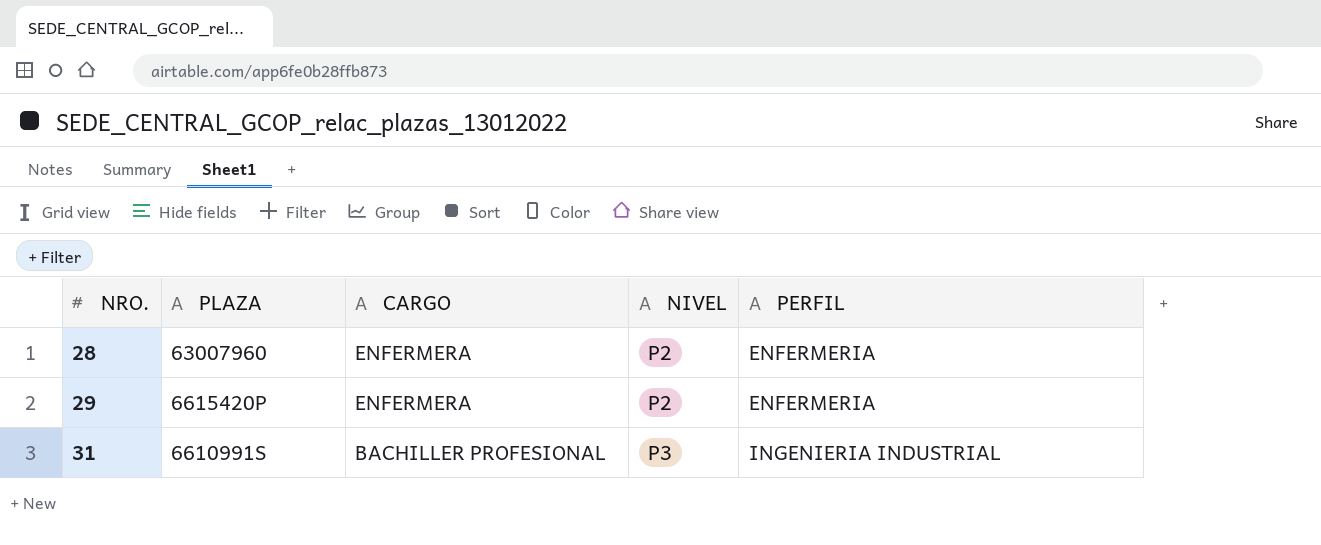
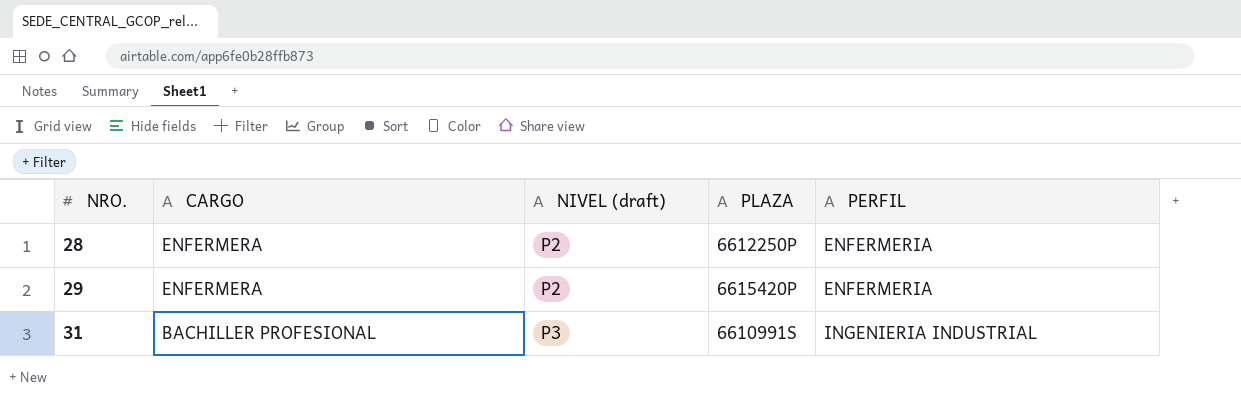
column name: NIVEL -> NIVEL (draft)
column PLAZA | position: 2 -> 4
28 | PLAZA: 63007960 -> 6612250P

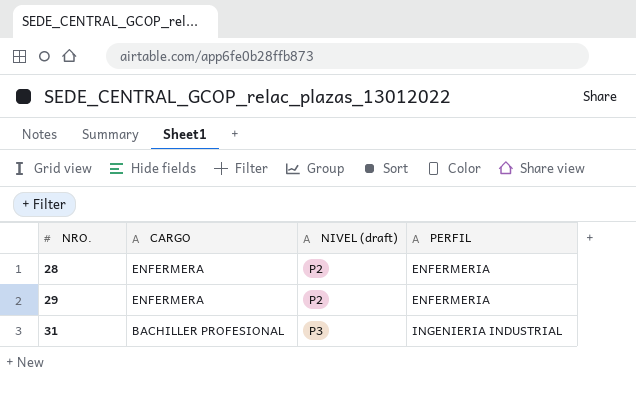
column PLAZA | position: 4 -> none

